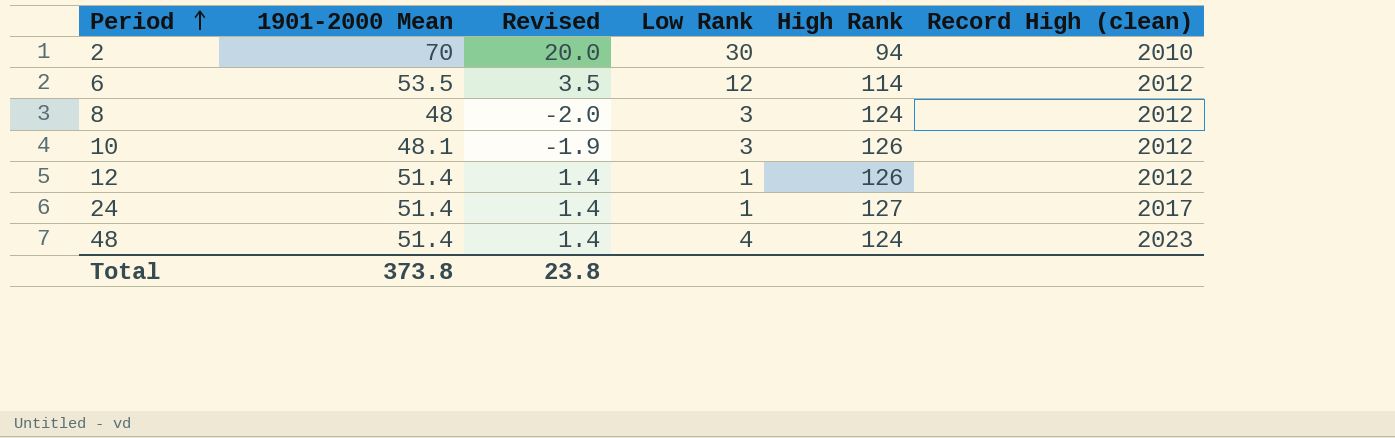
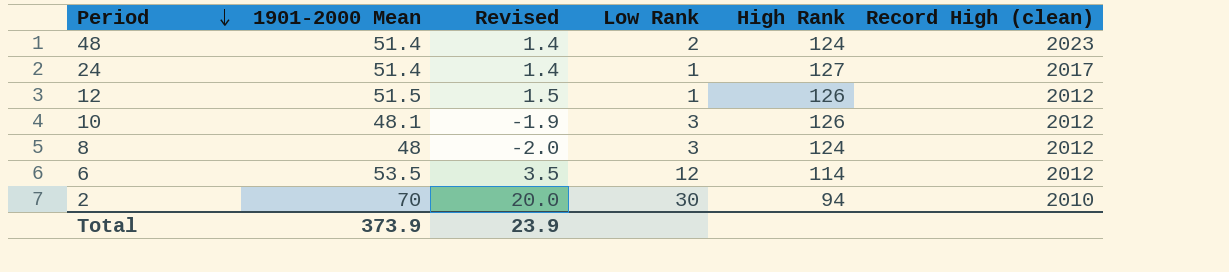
row order: Period ascending -> Period descending
48 | Low Rank: 4 -> 2
12 | 1901-2000 Mean: 51.4 -> 51.5
12 | Revised: 1.4 -> 1.5
Total | 1901-2000 Mean: 373.8 -> 373.9
Total | Revised: 23.8 -> 23.9

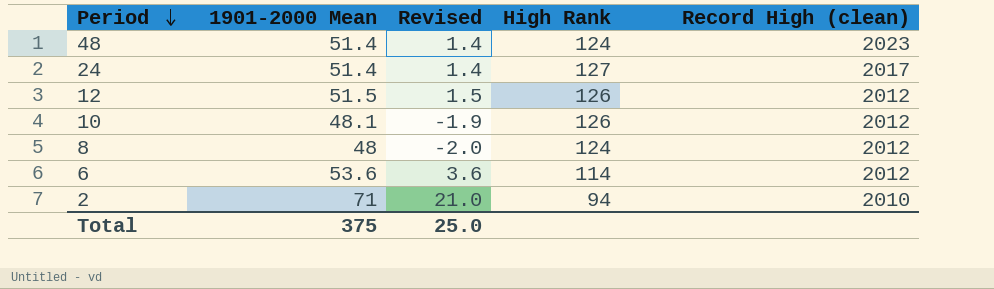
column Low Rank | position: 4 -> none
6 | 1901-2000 Mean: 53.5 -> 53.6
6 | Revised: 3.5 -> 3.6
2 | 1901-2000 Mean: 70 -> 71
2 | Revised: 20.0 -> 21.0
Total | 1901-2000 Mean: 373.9 -> 375
Total | Revised: 23.9 -> 25.0

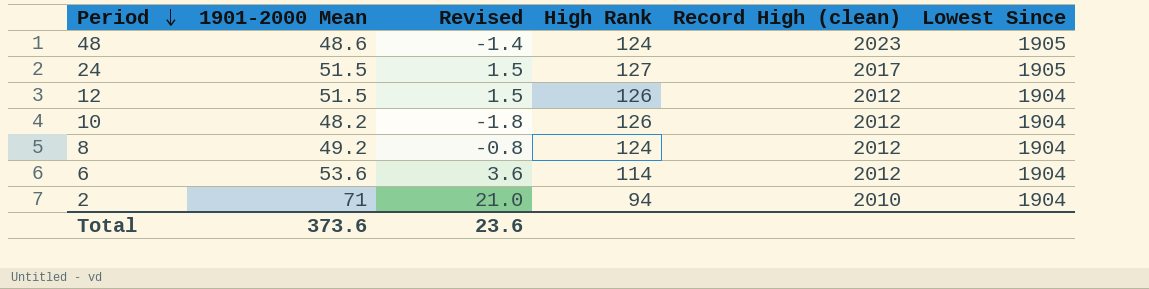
column Lowest Since | position: none -> 6
48 | 1901-2000 Mean: 51.4 -> 48.6
48 | Revised: 1.4 -> -1.4
24 | 1901-2000 Mean: 51.4 -> 51.5
24 | Revised: 1.4 -> 1.5
10 | 1901-2000 Mean: 48.1 -> 48.2
10 | Revised: -1.9 -> -1.8
8 | 1901-2000 Mean: 48 -> 49.2
8 | Revised: -2.0 -> -0.8
Total | 1901-2000 Mean: 375 -> 373.6
Total | Revised: 25.0 -> 23.6

